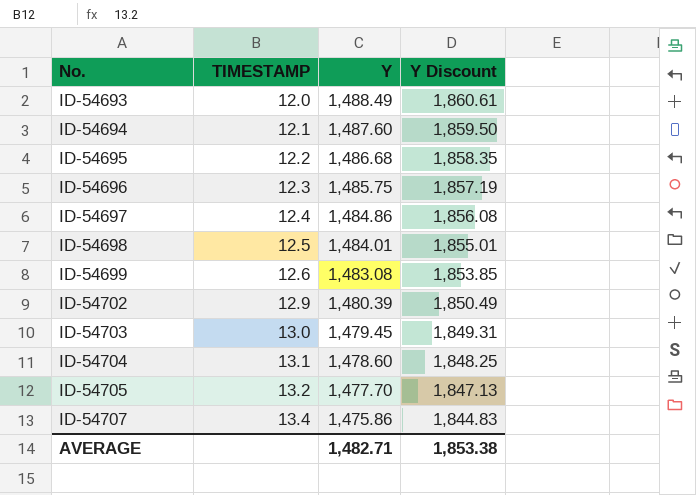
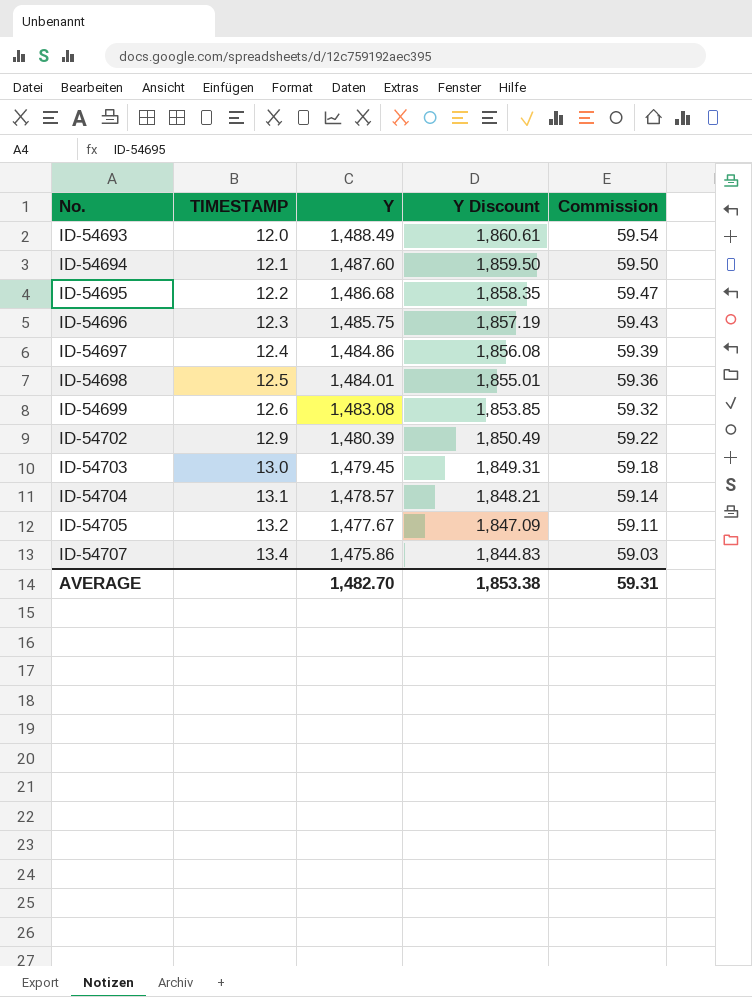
column Commission | formula: none -> [Y] * 0.04
ID-54704 | Y: 1,478.60 -> 1,478.57
ID-54704 | Y Discount: 1,848.25 -> 1,848.21
ID-54705 | Y: 1,477.70 -> 1,477.67
ID-54705 | Y Discount: 1,847.13 -> 1,847.09
AVERAGE | Y: 1,482.71 -> 1,482.70

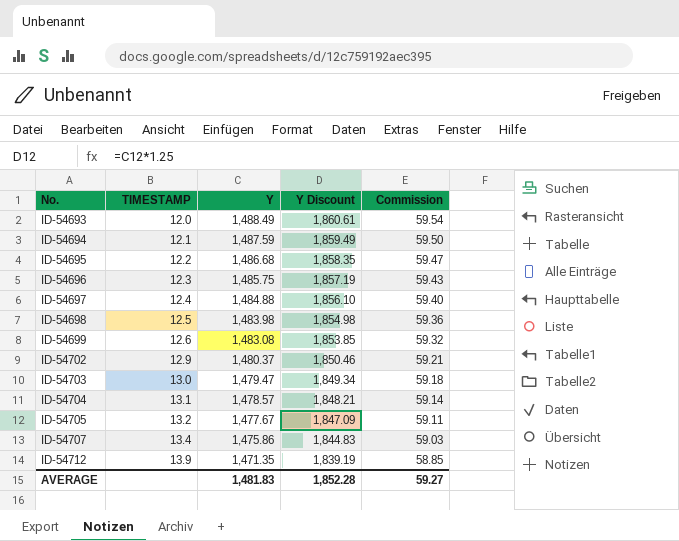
ID-54694 | Y: 1,487.60 -> 1,487.59
ID-54694 | Y Discount: 1,859.50 -> 1,859.49
ID-54697 | Y: 1,484.86 -> 1,484.88
ID-54697 | Y Discount: 1,856.08 -> 1,856.10
ID-54697 | Commission: 59.39 -> 59.40
ID-54698 | Y: 1,484.01 -> 1,483.98
ID-54698 | Y Discount: 1,855.01 -> 1,854.98
ID-54702 | Y: 1,480.39 -> 1,480.37
ID-54702 | Y Discount: 1,850.49 -> 1,850.46
ID-54702 | Commission: 59.22 -> 59.21
ID-54703 | Y: 1,479.45 -> 1,479.47
ID-54703 | Y Discount: 1,849.31 -> 1,849.34
row ID-54712: none -> 13.9 | 1,471.35 | 1,839.19 | 58.85
AVERAGE | Y: 1,482.70 -> 1,481.83
AVERAGE | Y Discount: 1,853.38 -> 1,852.28
AVERAGE | Commission: 59.31 -> 59.27

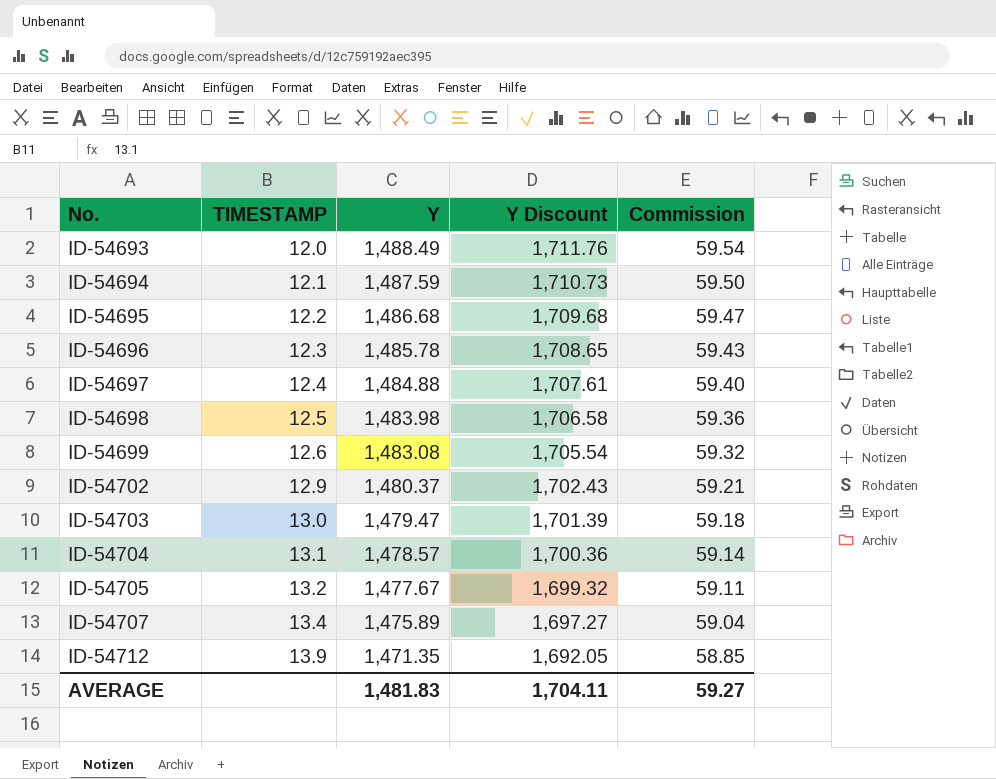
column Y Discount | formula: [Y] * 1.25 -> [Y] * 1.15
ID-54696 | Y: 1,485.75 -> 1,485.78
ID-54707 | Y: 1,475.86 -> 1,475.89
ID-54707 | Commission: 59.03 -> 59.04
AVERAGE | Y Discount: 1,852.28 -> 1,704.11

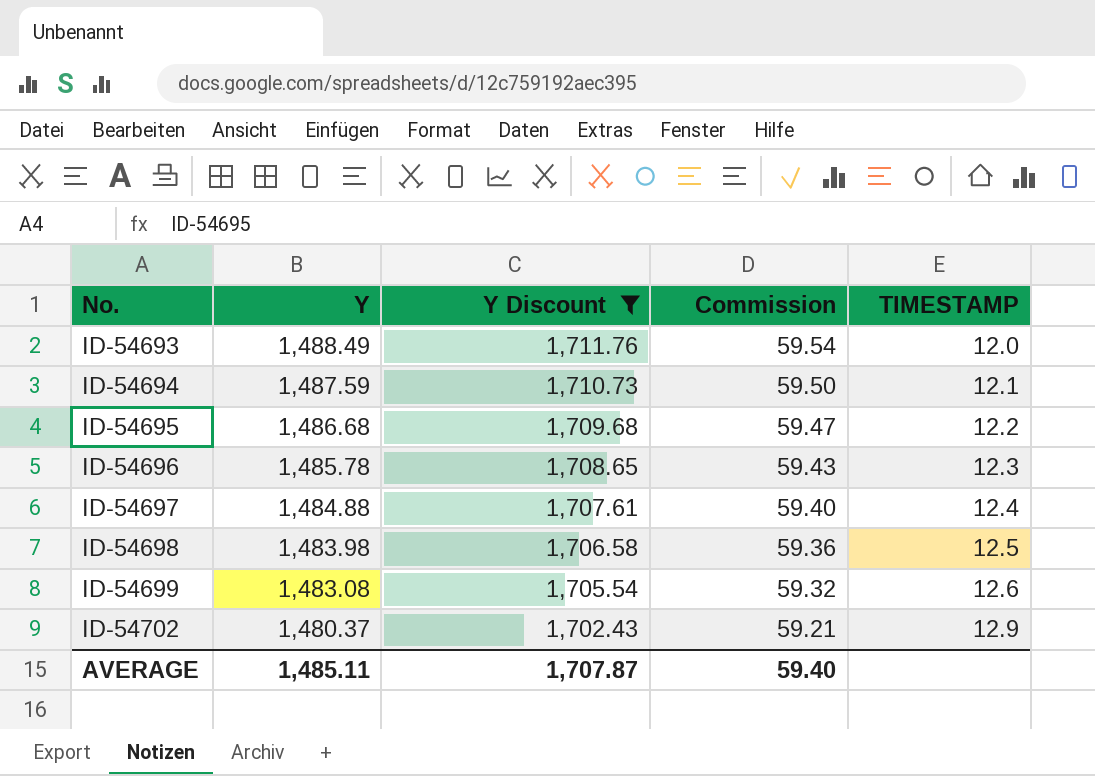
filter: none -> Y Discount >= 1,702.43
column TIMESTAMP | position: 2 -> 5
AVERAGE | Y: 1,481.83 -> 1,485.11
AVERAGE | Y Discount: 1,704.11 -> 1,707.87
AVERAGE | Commission: 59.27 -> 59.40

